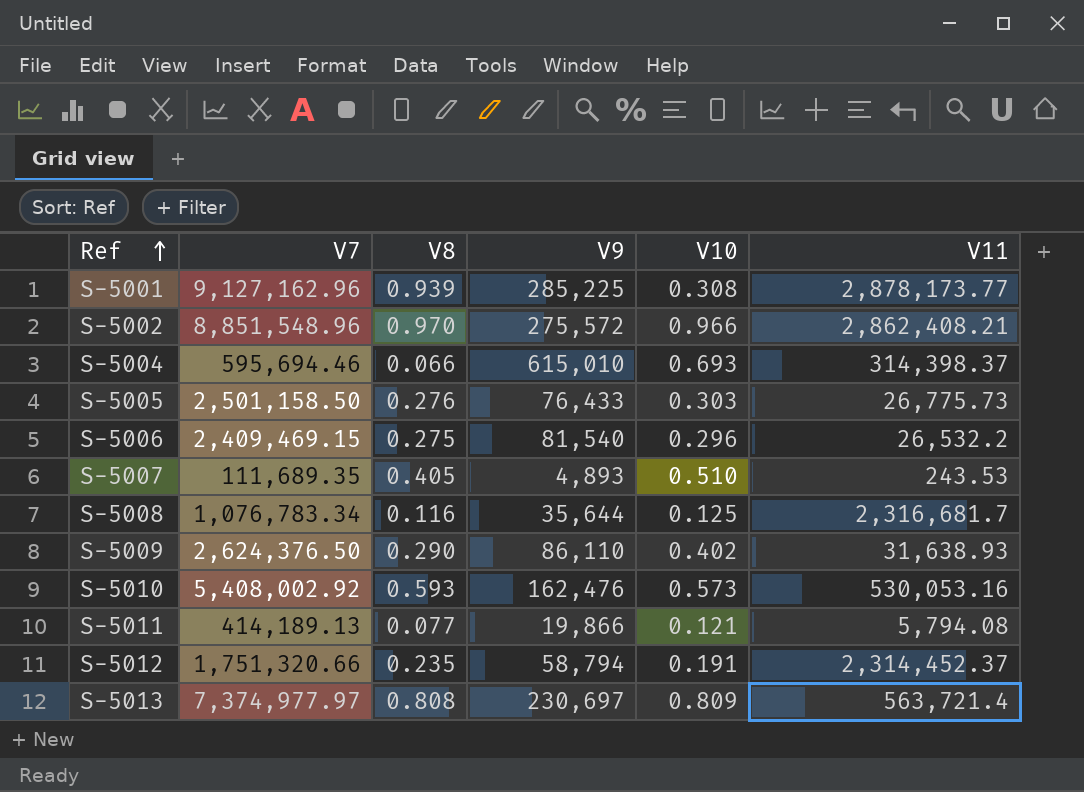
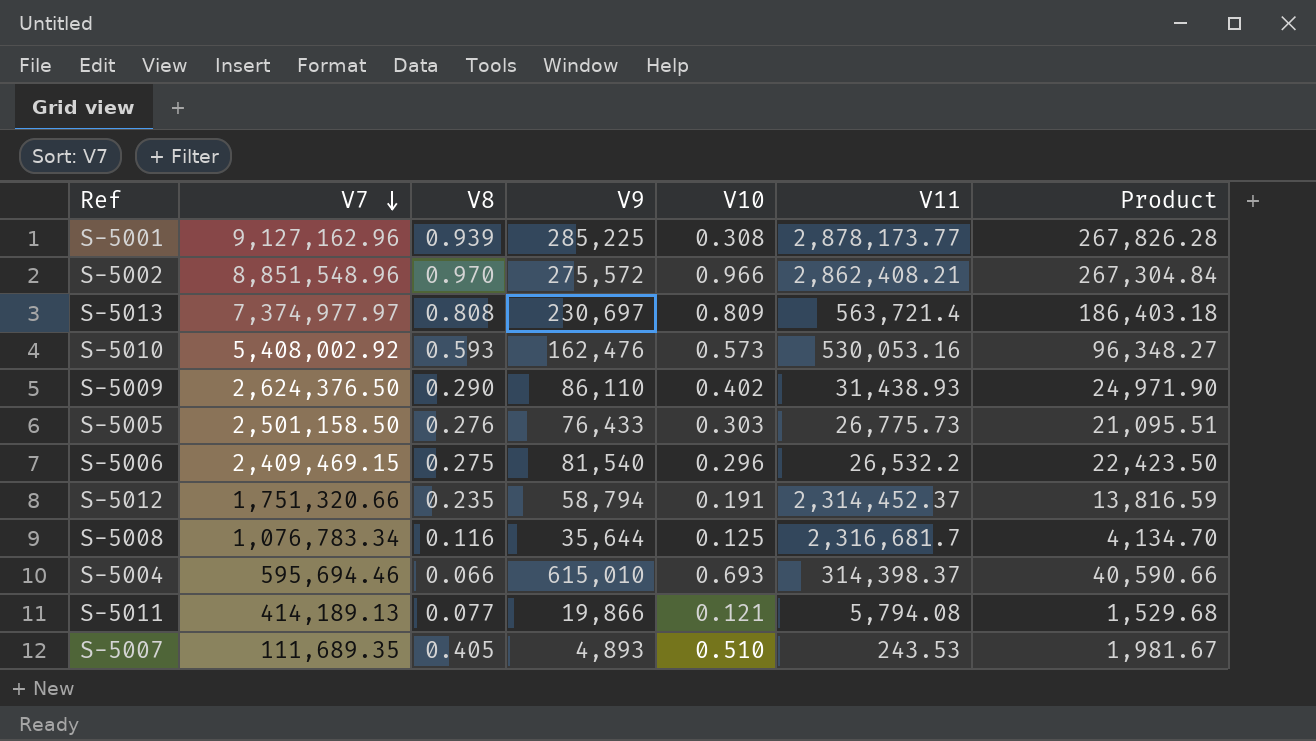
row order: Ref ascending -> V7 descending
column Product | formula: none -> [V8] * [V9]
S-5009 | V11: 31,638.93 -> 31,438.93

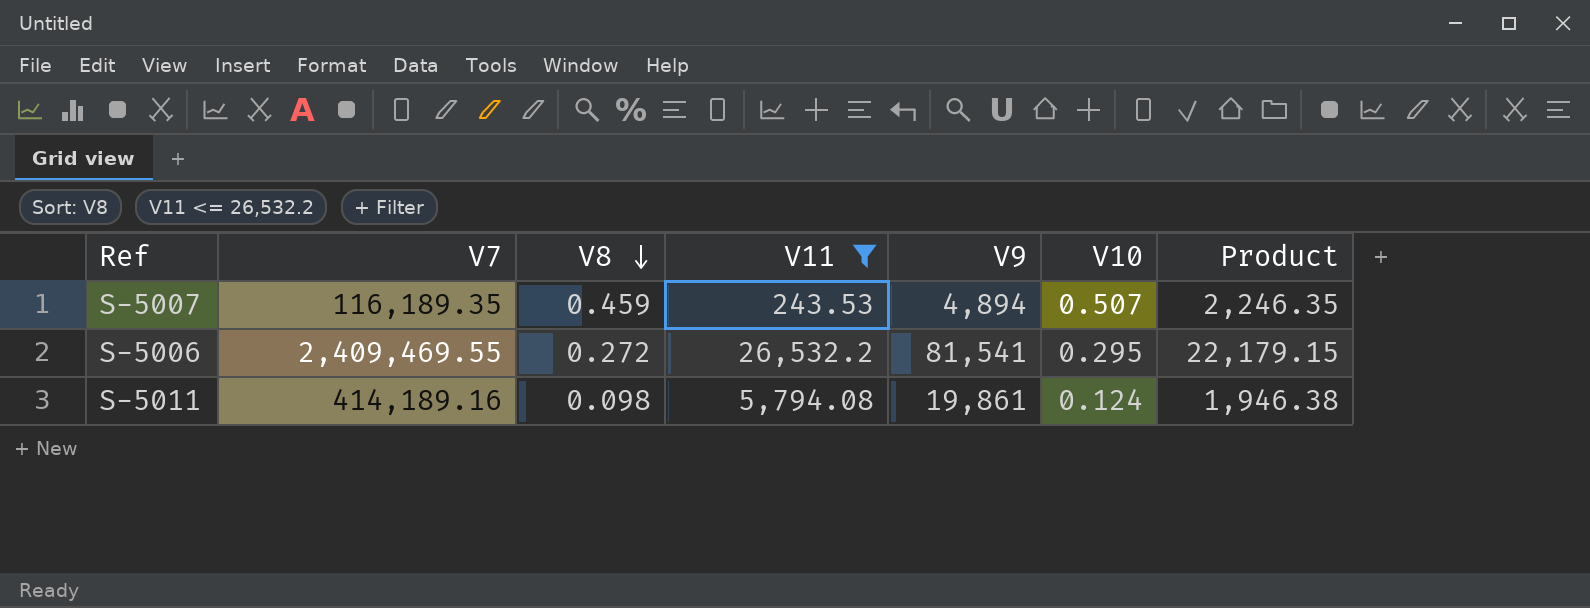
filter: none -> V11 <= 26,532.2
row order: V7 descending -> V8 descending
column V11 | position: 6 -> 4
S-5007 | V7: 111,689.35 -> 116,189.35
S-5007 | V8: 0.405 -> 0.459
S-5007 | V9: 4,893 -> 4,894
S-5007 | V10: 0.510 -> 0.507
S-5007 | Product: 1,981.67 -> 2,246.35
S-5006 | V7: 2,409,469.15 -> 2,409,469.55
S-5006 | V8: 0.275 -> 0.272
S-5006 | V9: 81,540 -> 81,541
S-5006 | V10: 0.296 -> 0.295
S-5006 | Product: 22,423.50 -> 22,179.15
S-5011 | V7: 414,189.13 -> 414,189.16
S-5011 | V8: 0.077 -> 0.098
S-5011 | V9: 19,866 -> 19,861
S-5011 | V10: 0.121 -> 0.124
S-5011 | Product: 1,529.68 -> 1,946.38

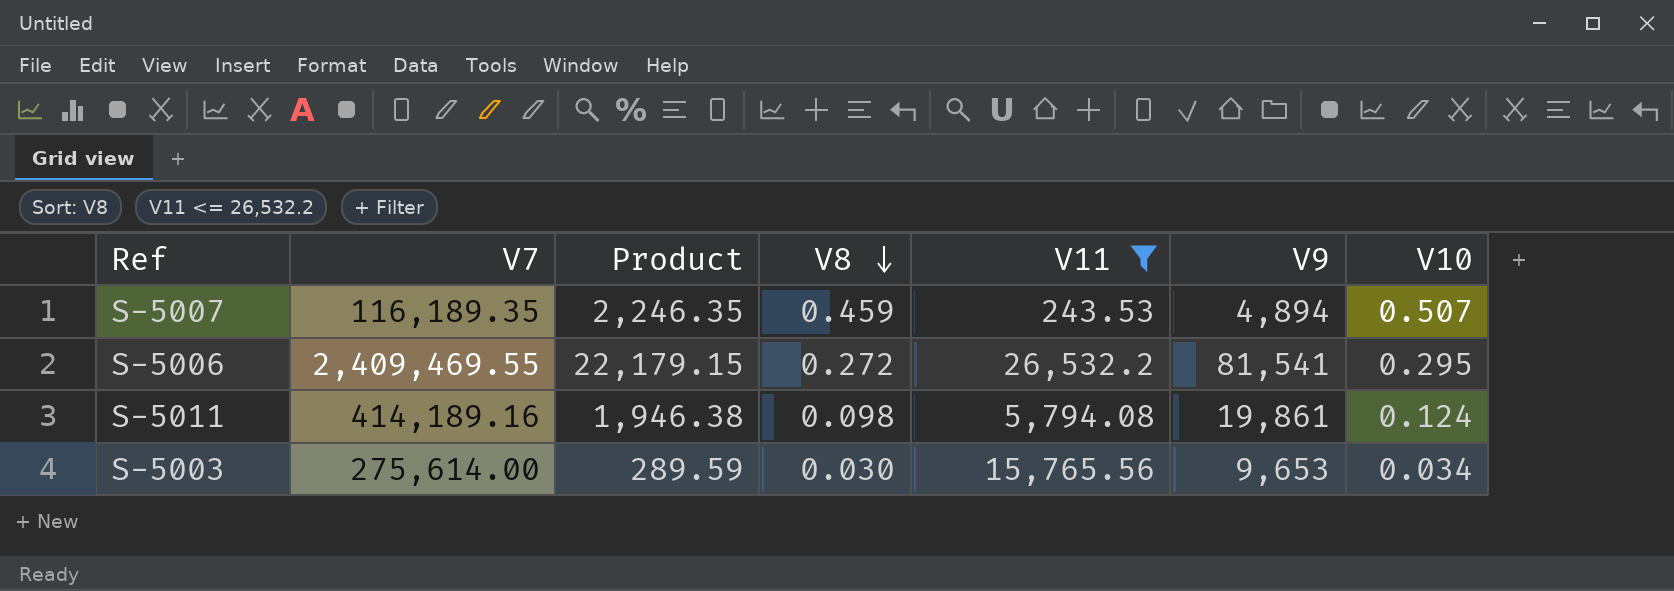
column Product | position: 7 -> 3
row S-5003: none -> 275,614.00 | 289.59 | 0.030 | 15,765.56 | 9,653 | 0.034

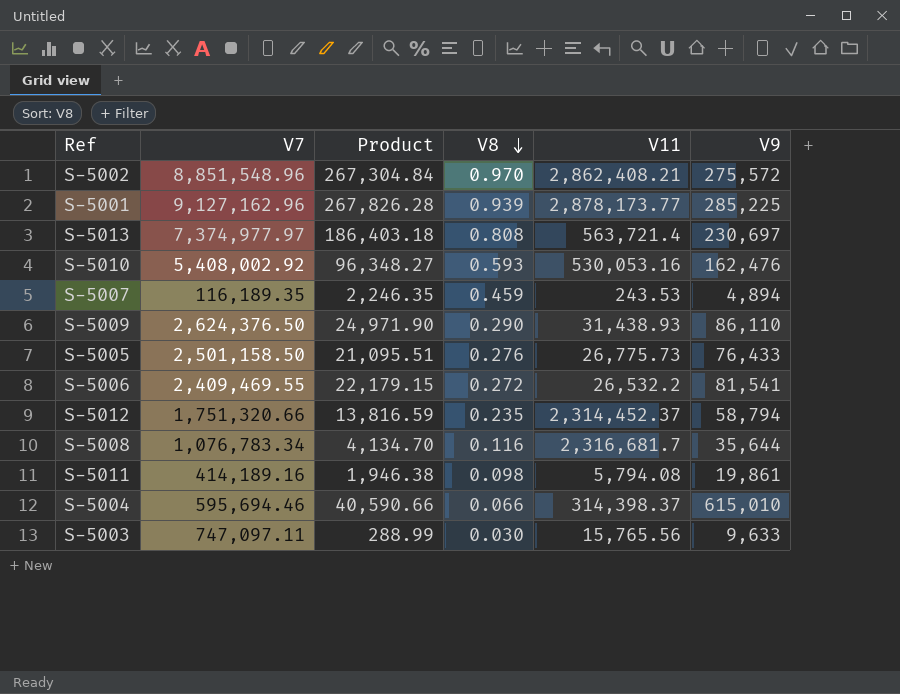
filter: V11 <= 26,532.2 -> none
column V10 | position: 7 -> none
S-5003 | V7: 275,614.00 -> 747,097.11
S-5003 | Product: 289.59 -> 288.99
S-5003 | V9: 9,653 -> 9,633

